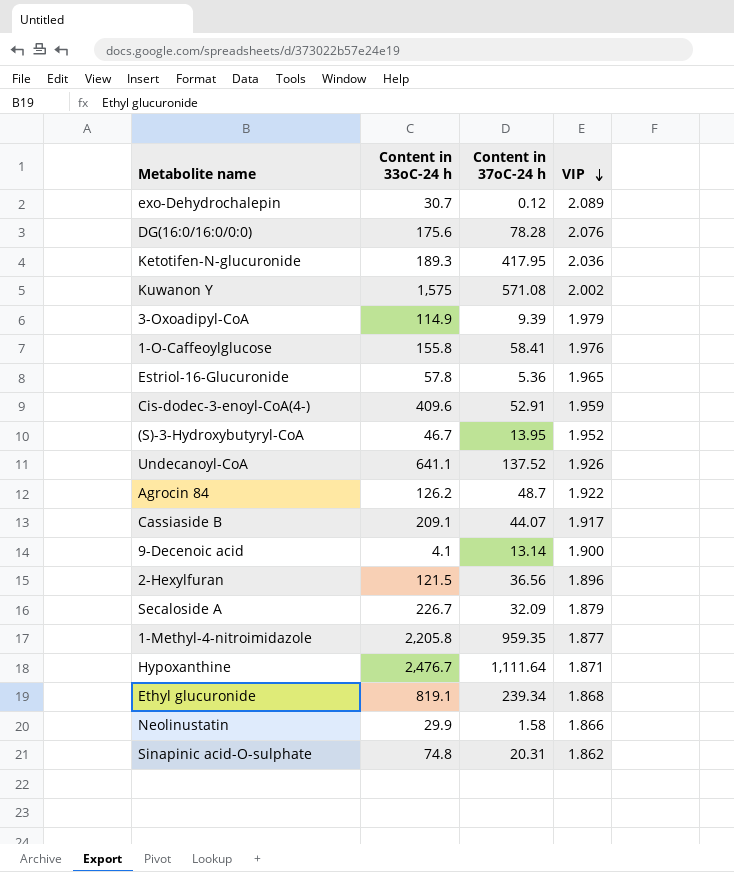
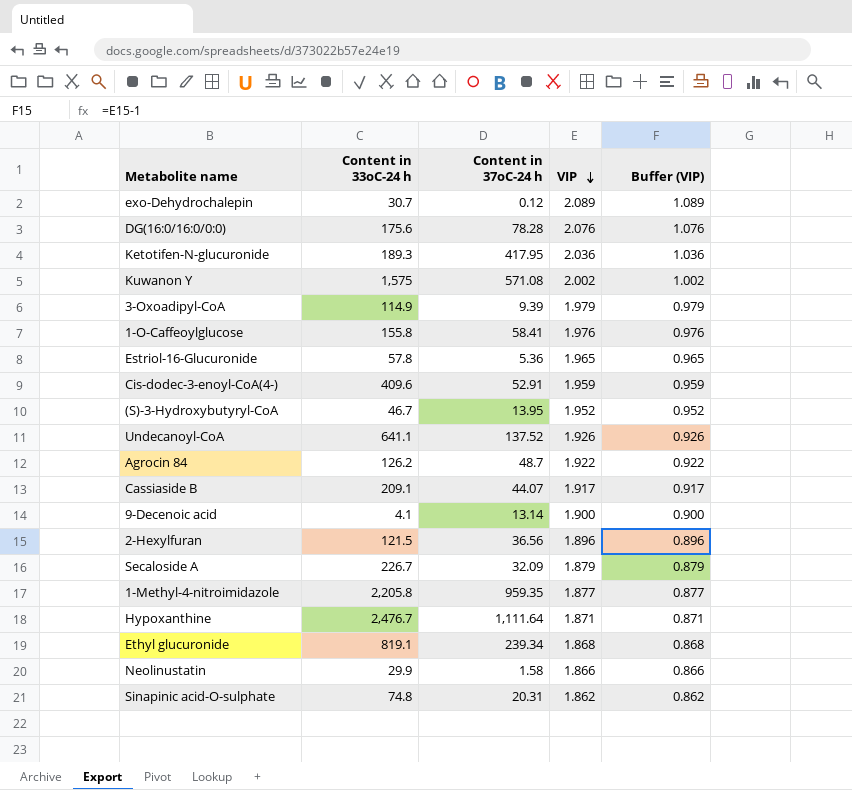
column Buffer (VIP) | formula: none -> [VIP] - 1

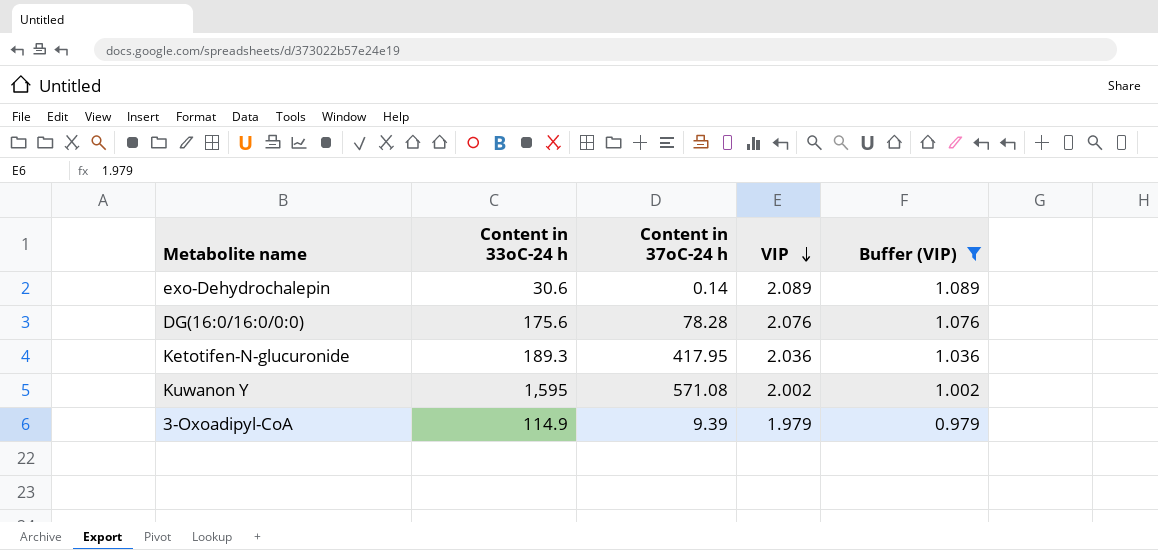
filter: none -> Buffer (VIP) >= 0.979
exo-Dehydrochalepin | Content in 33oC-24 h: 30.7 -> 30.6
exo-Dehydrochalepin | Content in 37oC-24 h: 0.12 -> 0.14
Kuwanon Y | Content in 33oC-24 h: 1,575 -> 1,595

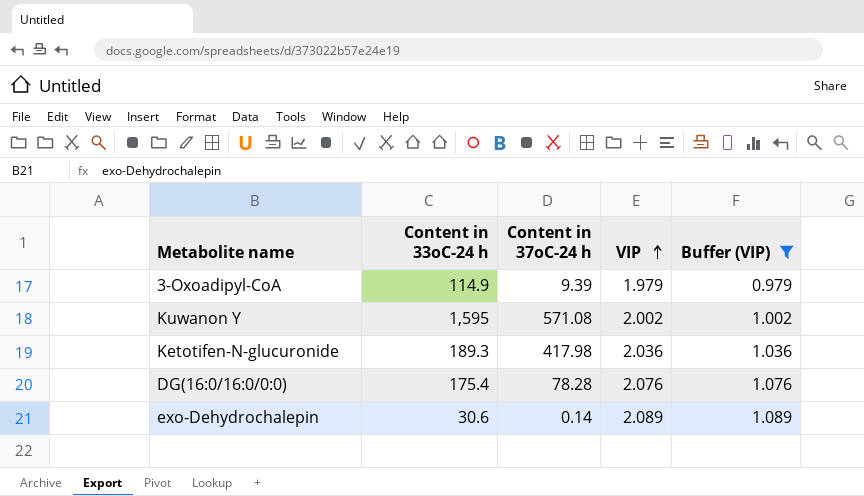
row order: VIP descending -> VIP ascending
Ketotifen-N-glucuronide | Content in 37oC-24 h: 417.95 -> 417.98
DG(16:0/16:0/0:0) | Content in 33oC-24 h: 175.6 -> 175.4

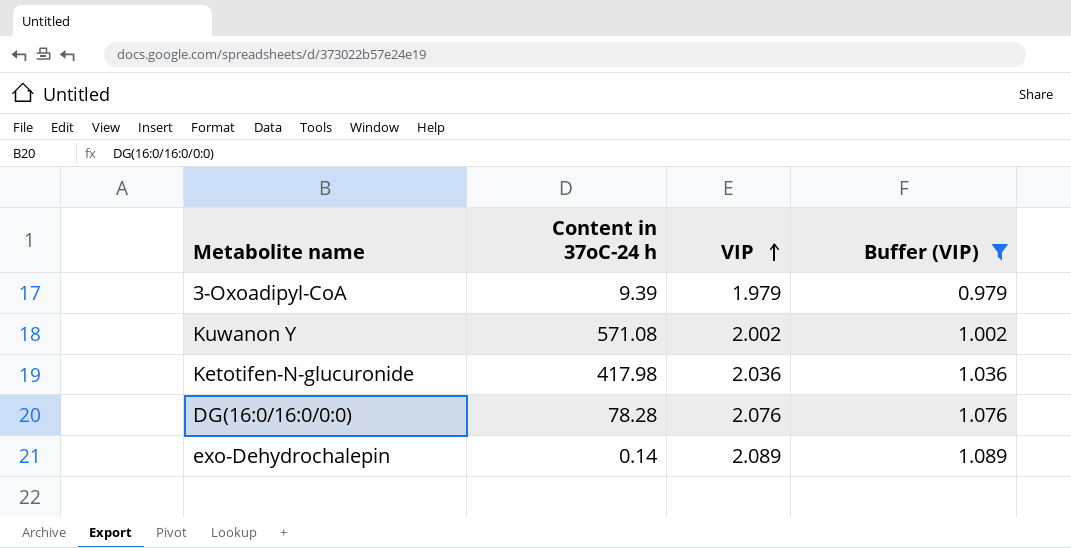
column Content in 33oC-24 h | position: 2 -> none

